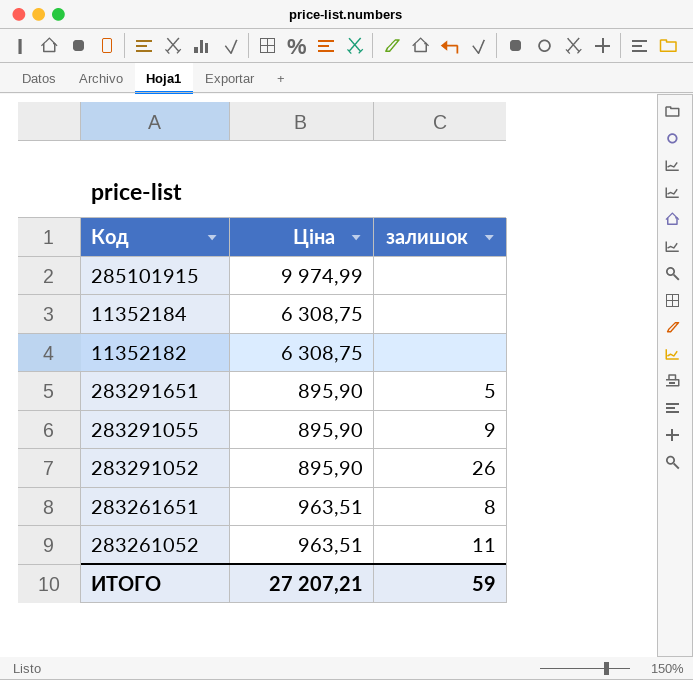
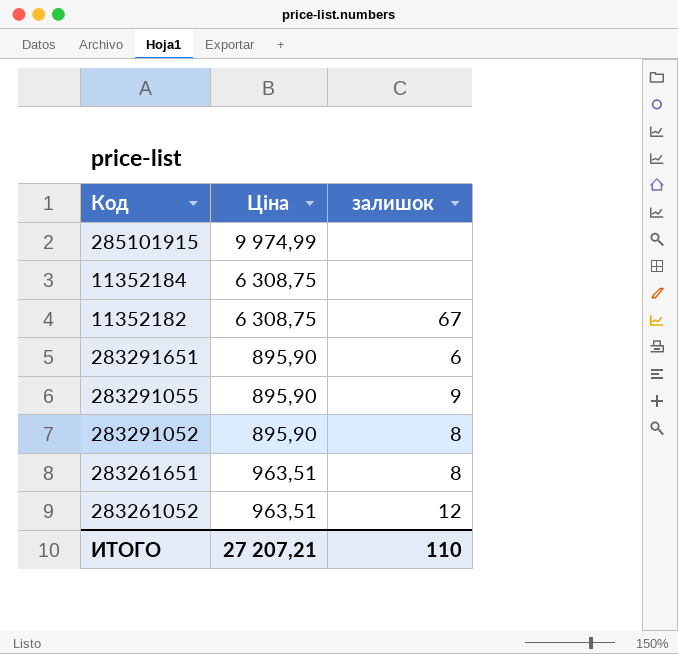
11352182 | залишок: none -> 67
283291651 | залишок: 5 -> 6
283291052 | залишок: 26 -> 8
283261052 | залишок: 11 -> 12
ИТОГО | залишок: 59 -> 110

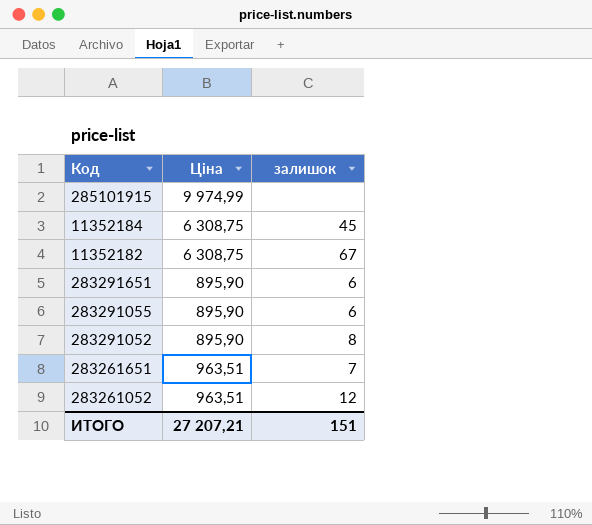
11352184 | залишок: none -> 45
283291055 | залишок: 9 -> 6
283261651 | залишок: 8 -> 7
ИТОГО | залишок: 110 -> 151

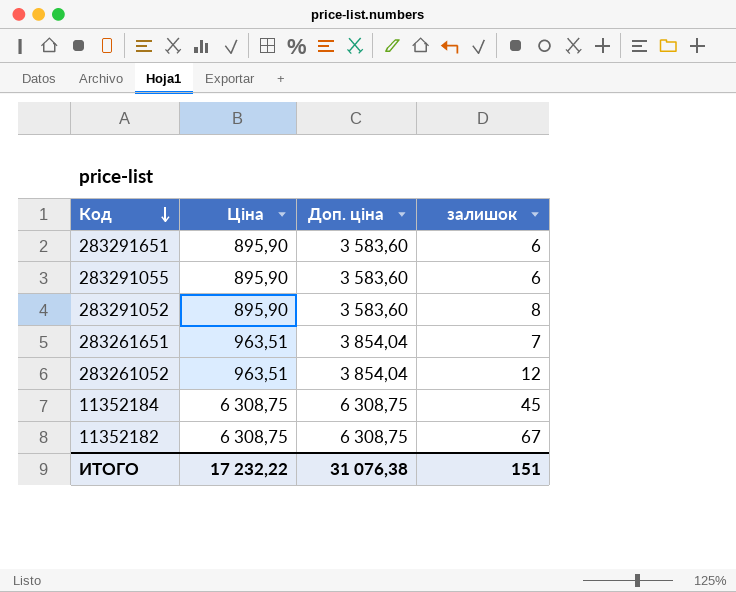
row order: none -> Код descending
column Доп. ціна | position: none -> 3
row 285101915: 9 974,99 | none -> none
ИТОГО | Ціна: 27 207,21 -> 17 232,22

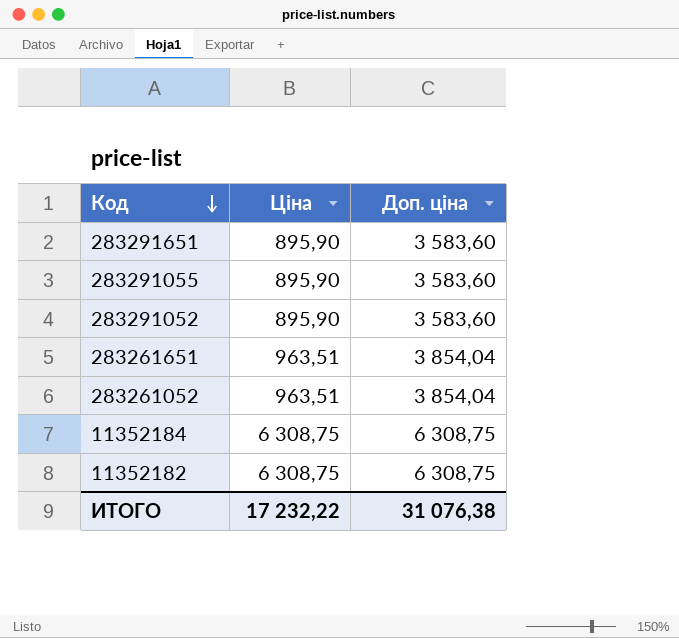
column залишок | position: 4 -> none

